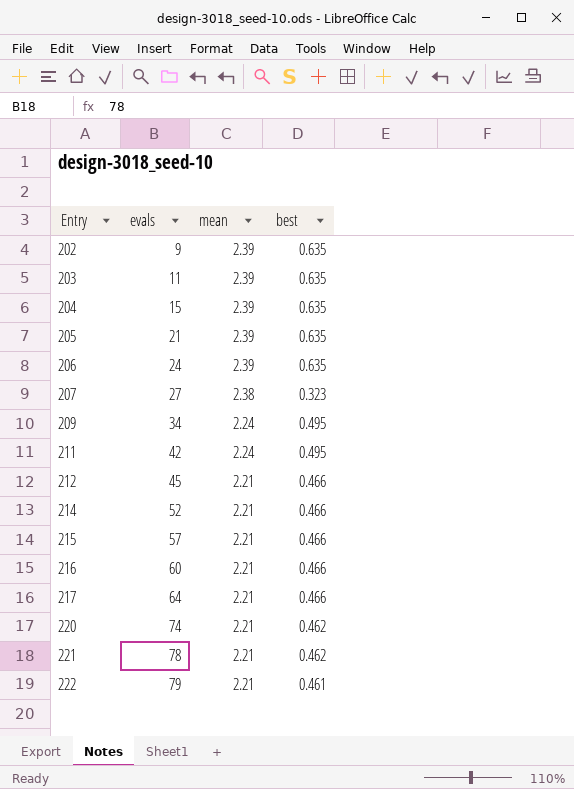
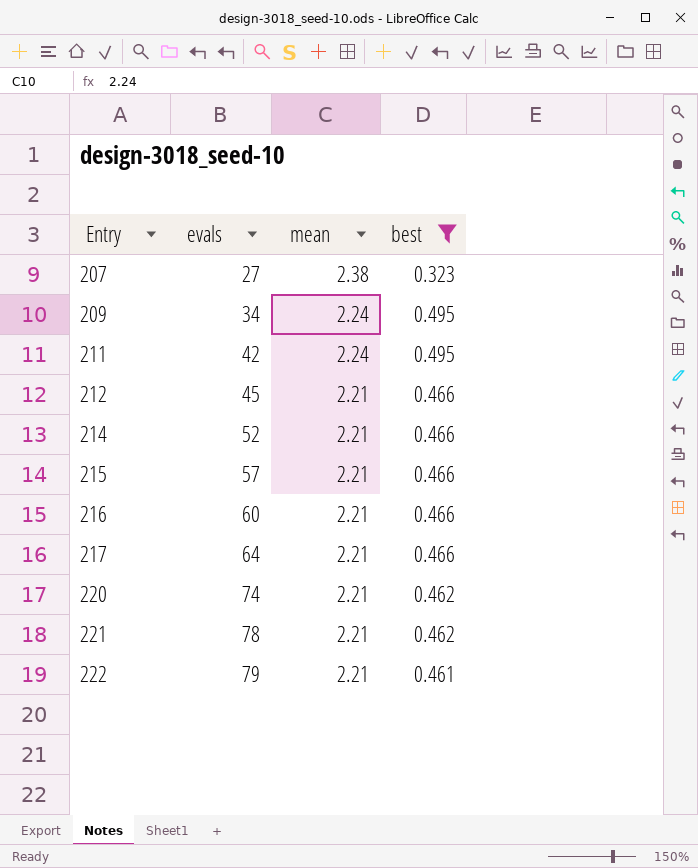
filter: none -> best != 0.635

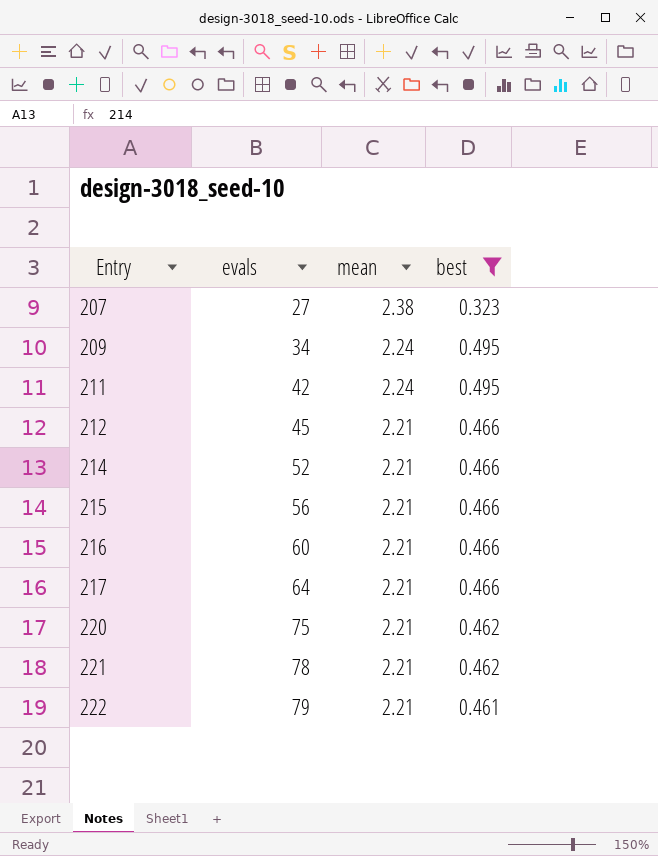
215 | evals: 57 -> 56
220 | evals: 74 -> 75

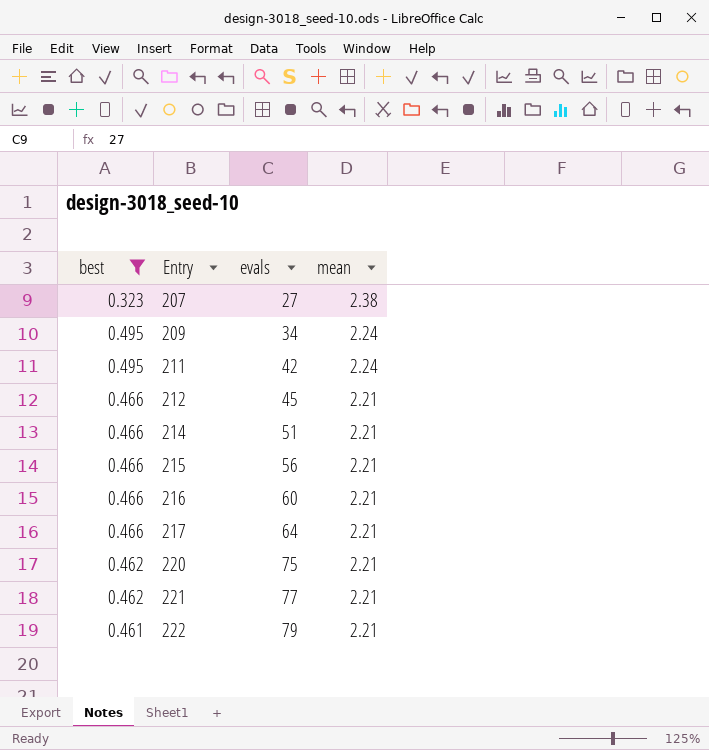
column best | position: 4 -> 1
214 | evals: 52 -> 51
221 | evals: 78 -> 77

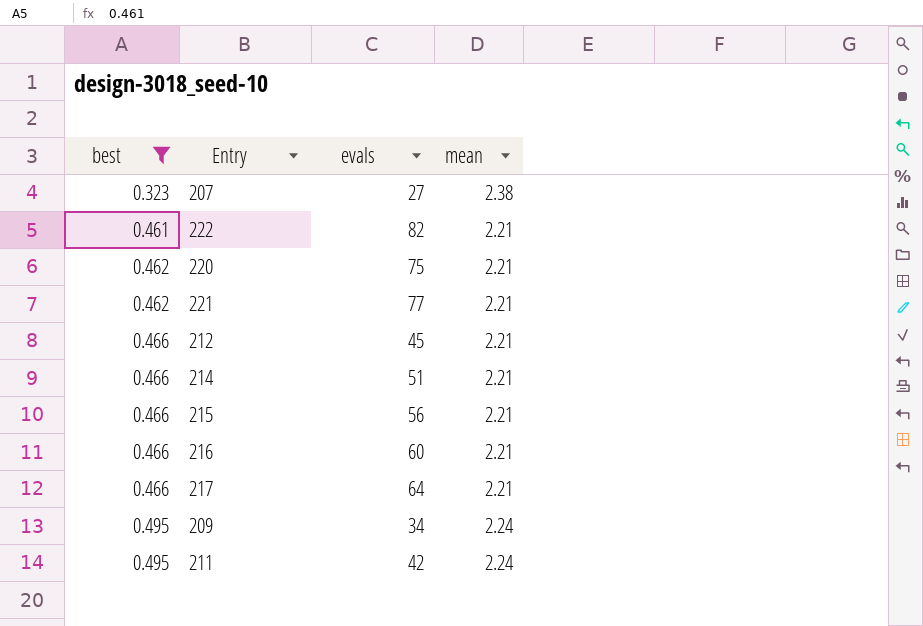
row order: Entry ascending -> best ascending
222 | evals: 79 -> 82

